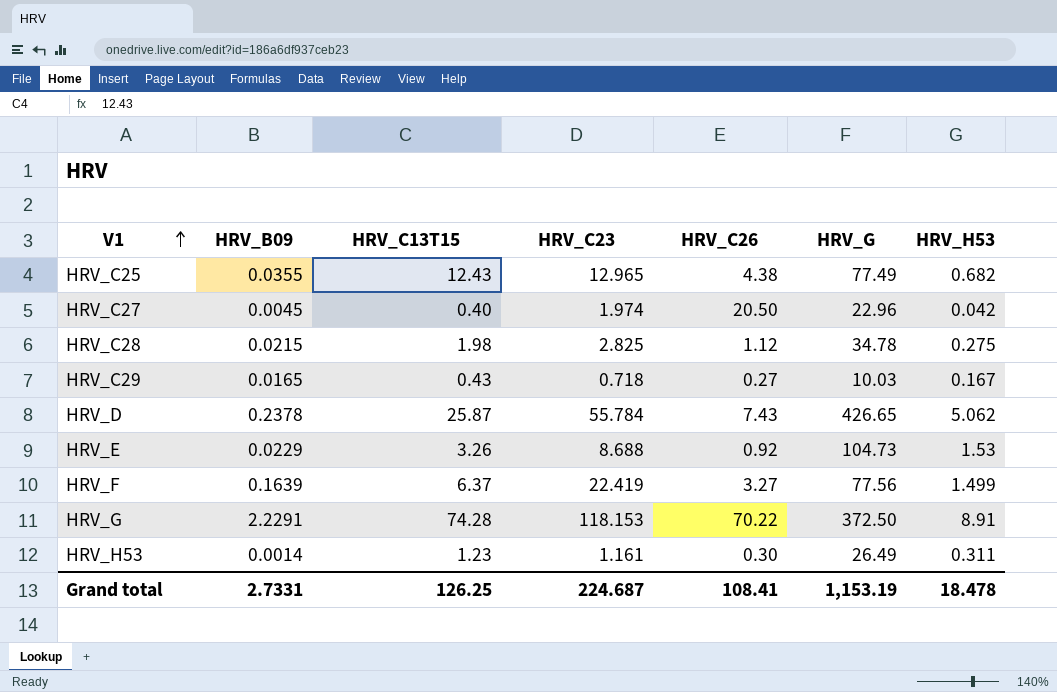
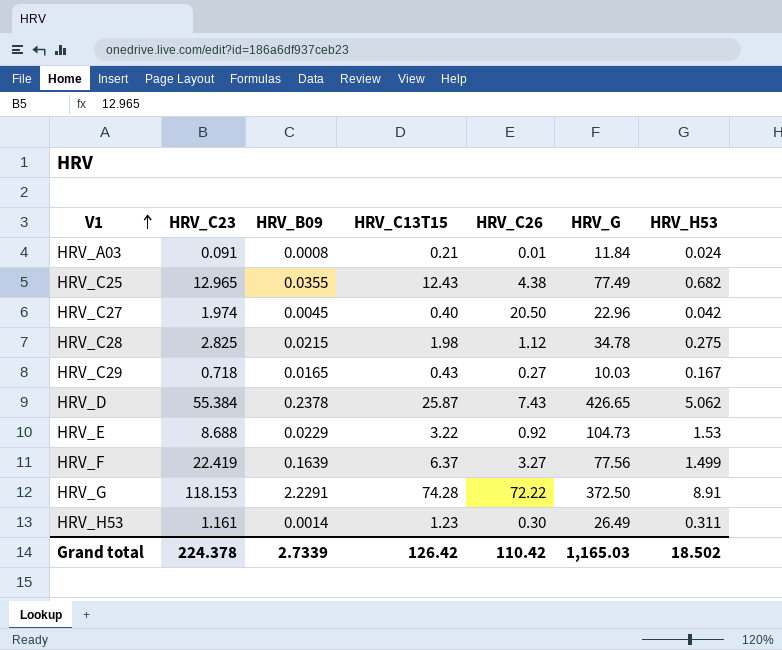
column HRV_C23 | position: 4 -> 2
row HRV_A03: none -> 0.091 | 0.0008 | 0.21 | 0.01 | 11.84 | 0.024
HRV_D | HRV_C23: 55.784 -> 55.384
HRV_E | HRV_C13T15: 3.26 -> 3.22
HRV_G | HRV_C26: 70.22 -> 72.22
Grand total | HRV_C23: 224.687 -> 224.378
Grand total | HRV_B09: 2.7331 -> 2.7339
Grand total | HRV_C13T15: 126.25 -> 126.42
Grand total | HRV_C26: 108.41 -> 110.42
Grand total | HRV_G: 1,153.19 -> 1,165.03
Grand total | HRV_H53: 18.478 -> 18.502

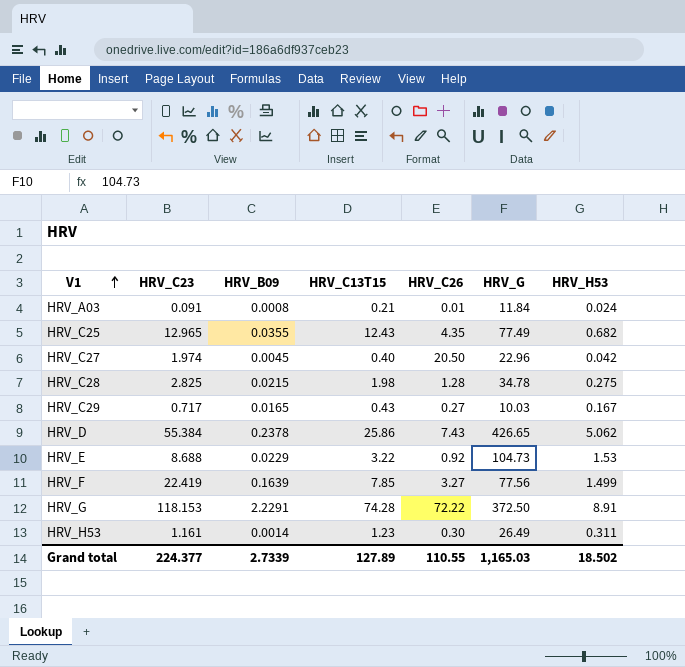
HRV_C25 | HRV_C26: 4.38 -> 4.35
HRV_C28 | HRV_C26: 1.12 -> 1.28
HRV_C29 | HRV_C23: 0.718 -> 0.717
HRV_D | HRV_C13T15: 25.87 -> 25.86
HRV_F | HRV_C13T15: 6.37 -> 7.85
Grand total | HRV_C23: 224.378 -> 224.377
Grand total | HRV_C13T15: 126.42 -> 127.89
Grand total | HRV_C26: 110.42 -> 110.55

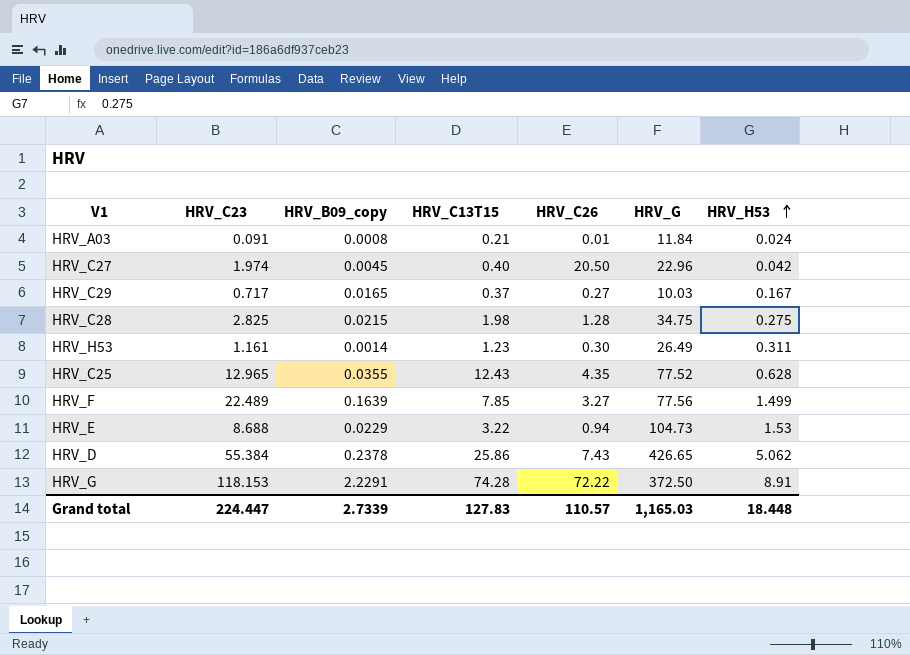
row order: V1 ascending -> HRV_H53 ascending
column name: HRV_B09 -> HRV_B09_copy
HRV_C29 | HRV_C13T15: 0.43 -> 0.37
HRV_C28 | HRV_G: 34.78 -> 34.75
HRV_C25 | HRV_G: 77.49 -> 77.52
HRV_C25 | HRV_H53: 0.682 -> 0.628
HRV_F | HRV_C23: 22.419 -> 22.489
HRV_E | HRV_C26: 0.92 -> 0.94
Grand total | HRV_C23: 224.377 -> 224.447
Grand total | HRV_C13T15: 127.89 -> 127.83
Grand total | HRV_C26: 110.55 -> 110.57
Grand total | HRV_H53: 18.502 -> 18.448

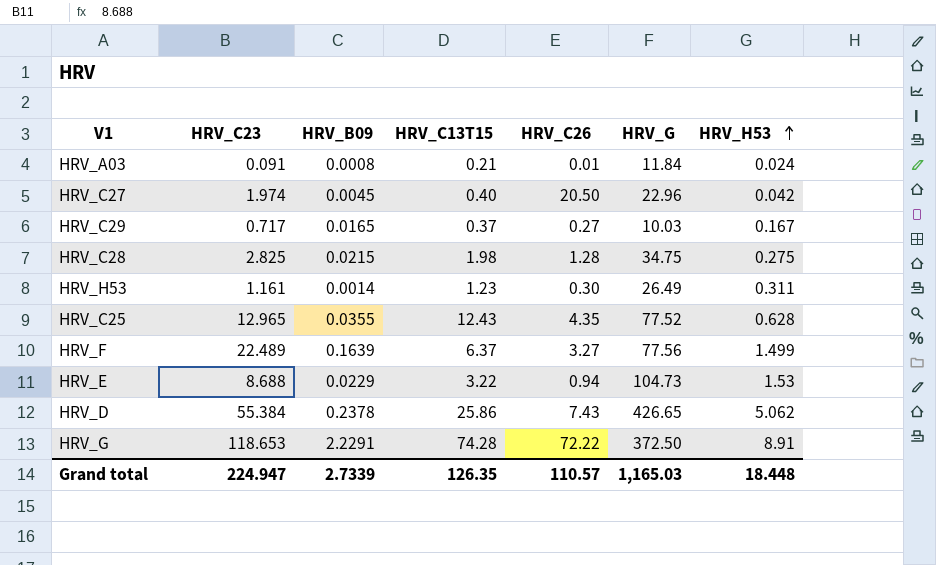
column name: HRV_B09_copy -> HRV_B09
HRV_F | HRV_C13T15: 7.85 -> 6.37
HRV_G | HRV_C23: 118.153 -> 118.653
Grand total | HRV_C23: 224.447 -> 224.947
Grand total | HRV_C13T15: 127.83 -> 126.35

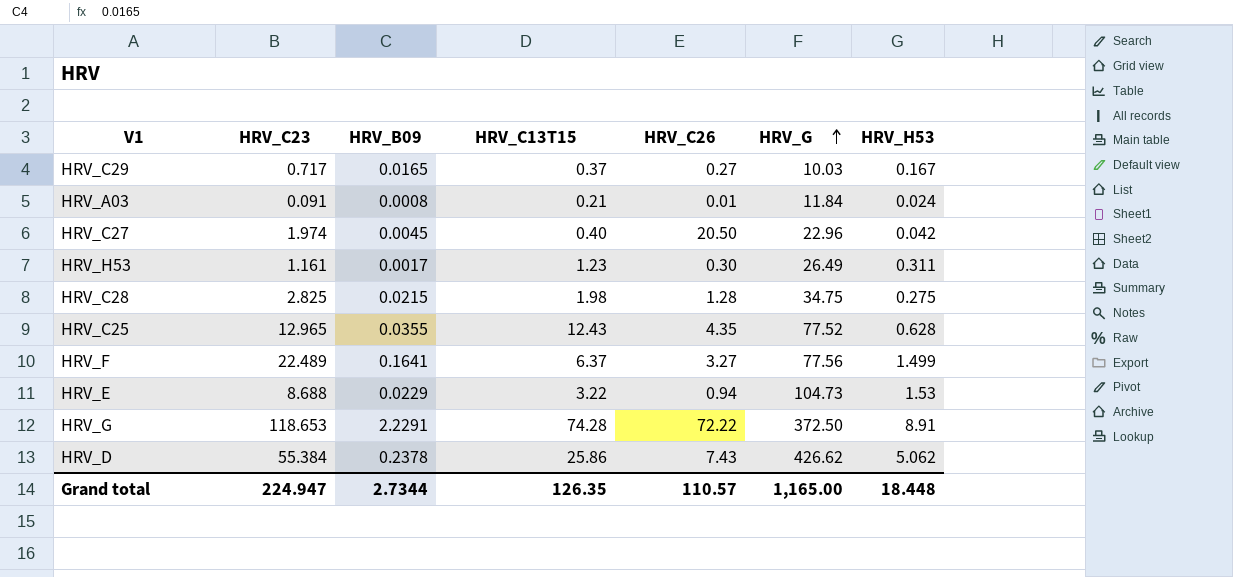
row order: HRV_H53 ascending -> HRV_G ascending
HRV_H53 | HRV_B09: 0.0014 -> 0.0017
HRV_F | HRV_B09: 0.1639 -> 0.1641
HRV_D | HRV_G: 426.65 -> 426.62
Grand total | HRV_B09: 2.7339 -> 2.7344
Grand total | HRV_G: 1,165.03 -> 1,165.00

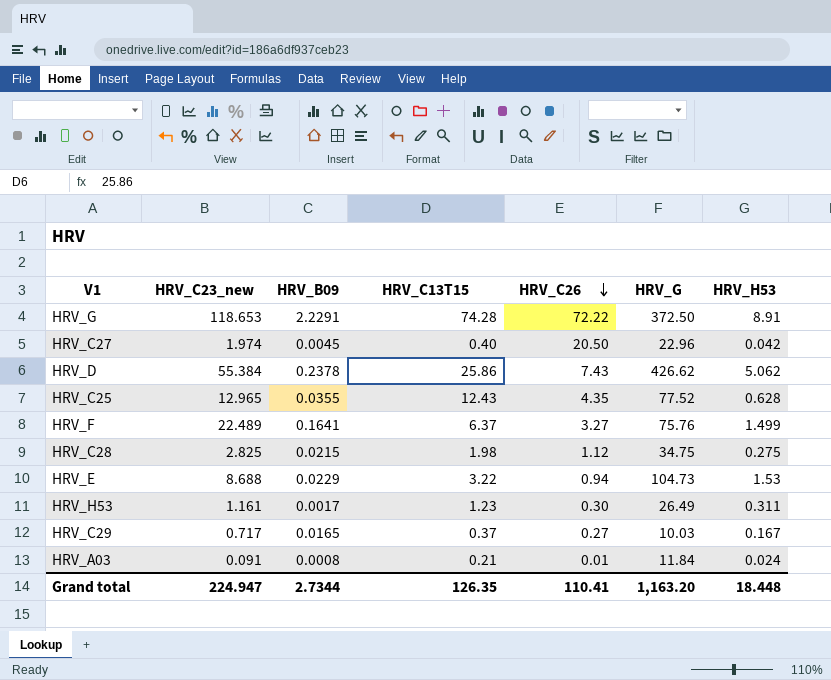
row order: HRV_G ascending -> HRV_C26 descending
column name: HRV_C23 -> HRV_C23_new
HRV_F | HRV_G: 77.56 -> 75.76
HRV_C28 | HRV_C26: 1.28 -> 1.12
Grand total | HRV_C26: 110.57 -> 110.41
Grand total | HRV_G: 1,165.00 -> 1,163.20

